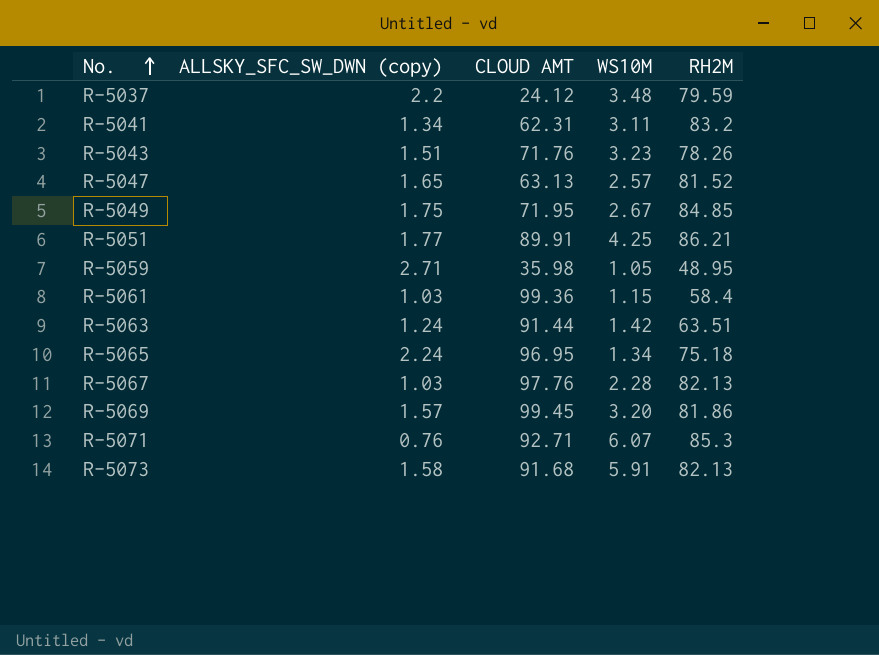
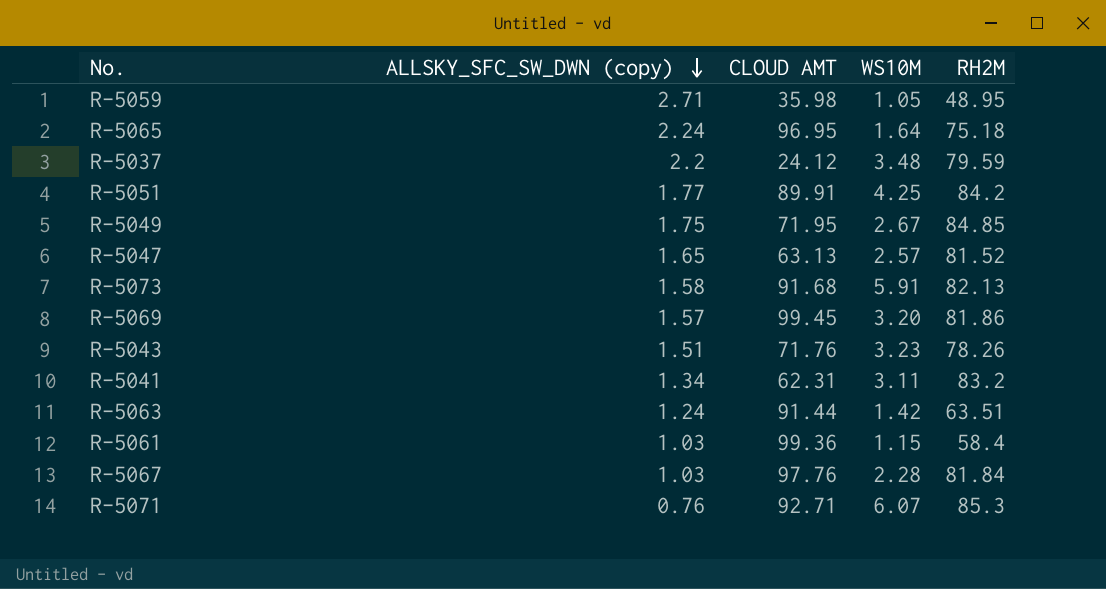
row order: No. ascending -> ALLSKY_SFC_SW_DWN (copy) descending
R-5065 | WS10M: 1.34 -> 1.64
R-5051 | RH2M: 86.21 -> 84.2
R-5067 | RH2M: 82.13 -> 81.84

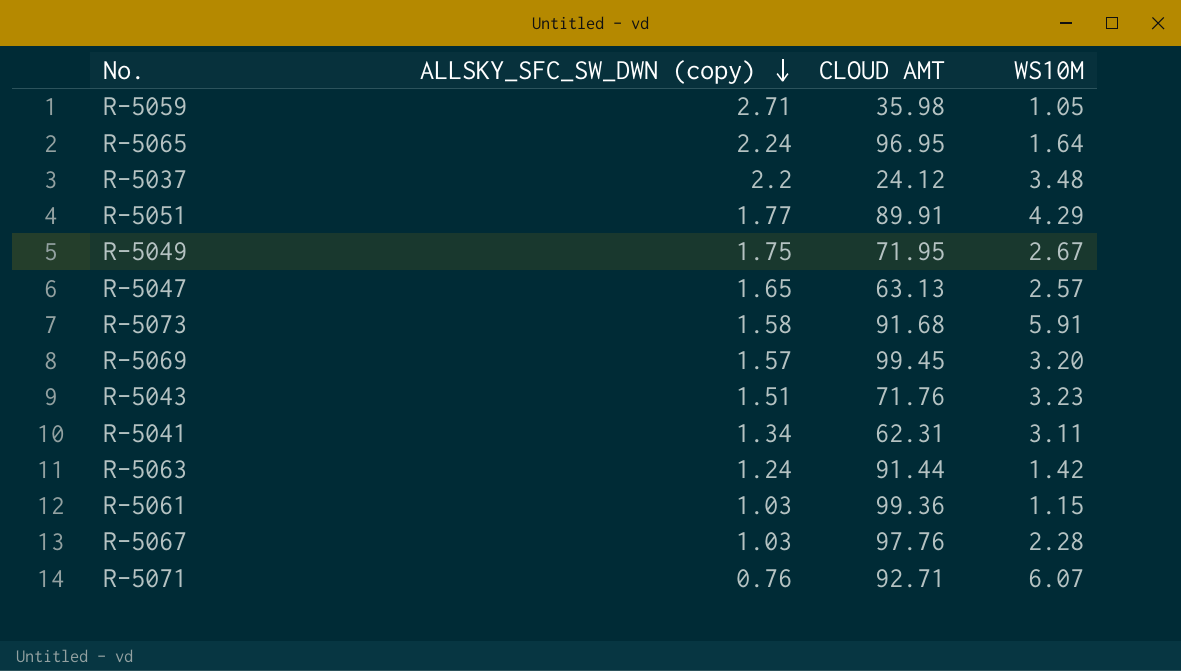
column RH2M | position: 5 -> none
R-5051 | WS10M: 4.25 -> 4.29

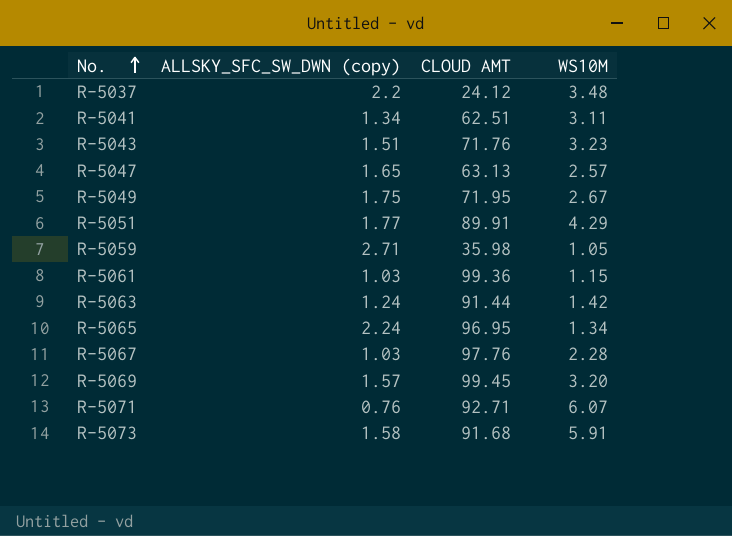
row order: ALLSKY_SFC_SW_DWN (copy) descending -> No. ascending
R-5041 | CLOUD AMT: 62.31 -> 62.51
R-5065 | WS10M: 1.64 -> 1.34

